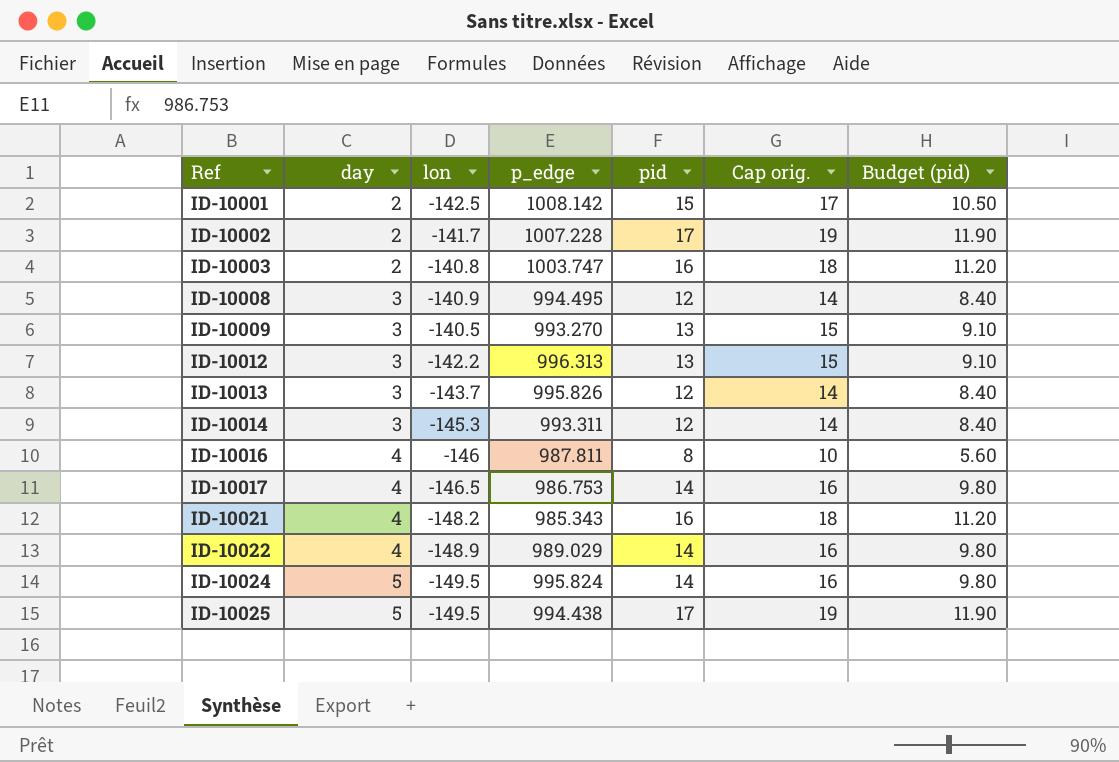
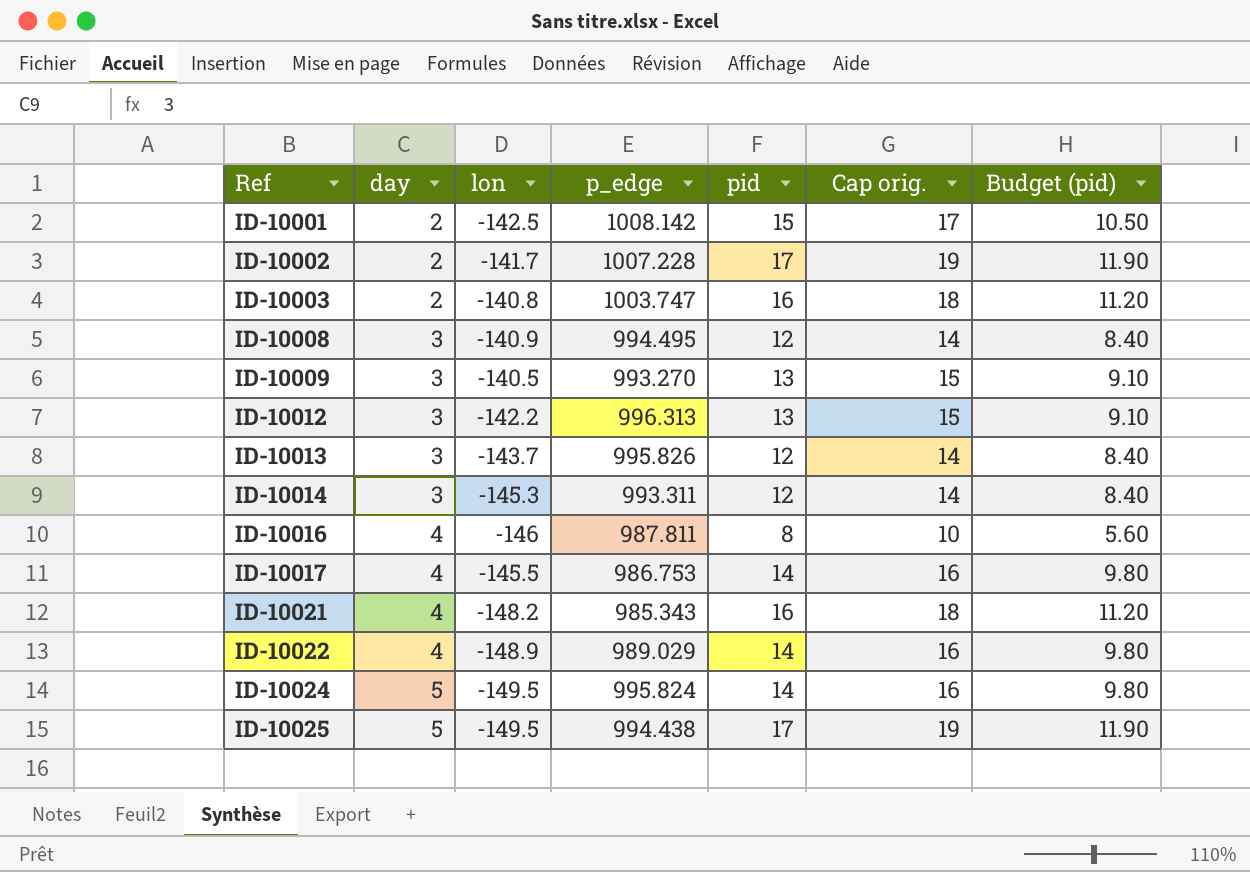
ID-10017 | lon: -146.5 -> -145.5

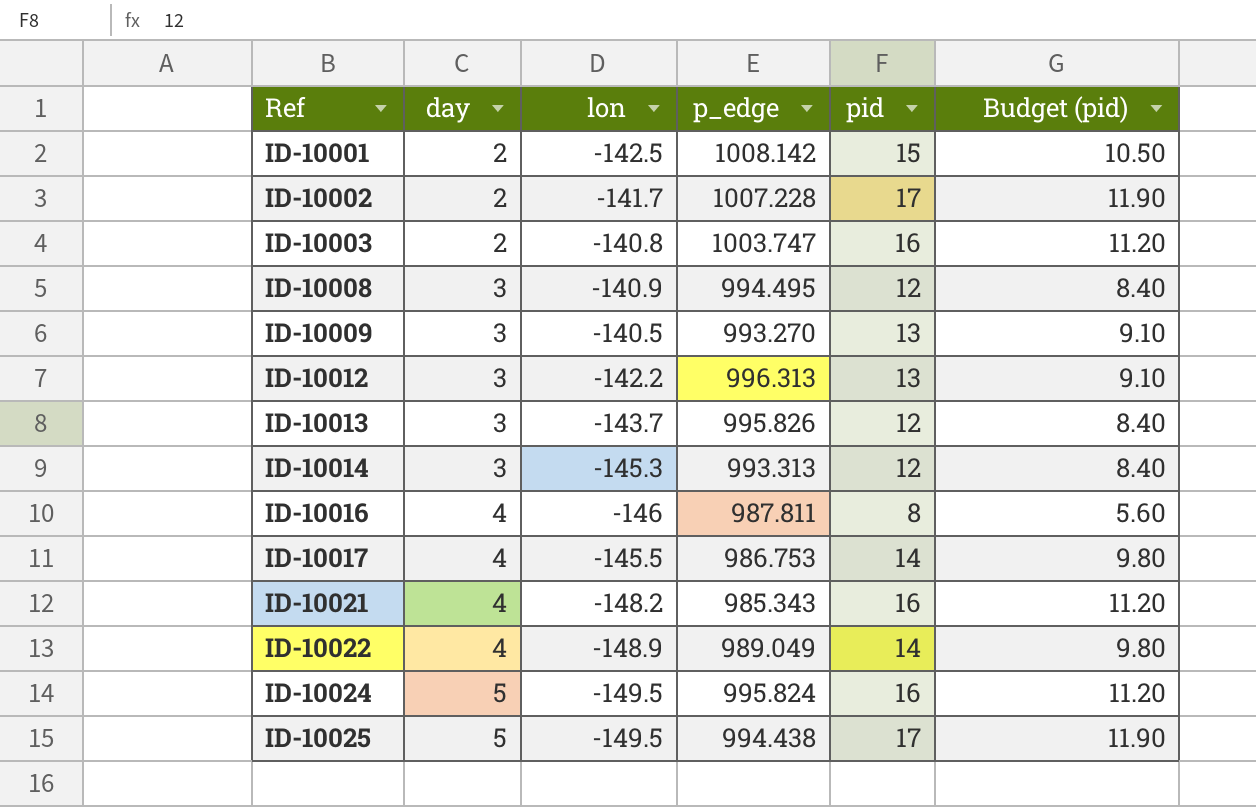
column Cap orig. | formula: [pid] + 2 -> none
ID-10014 | p_edge: 993.311 -> 993.313
ID-10022 | p_edge: 989.029 -> 989.049
ID-10024 | pid: 14 -> 16
ID-10024 | Budget (pid): 9.80 -> 11.20

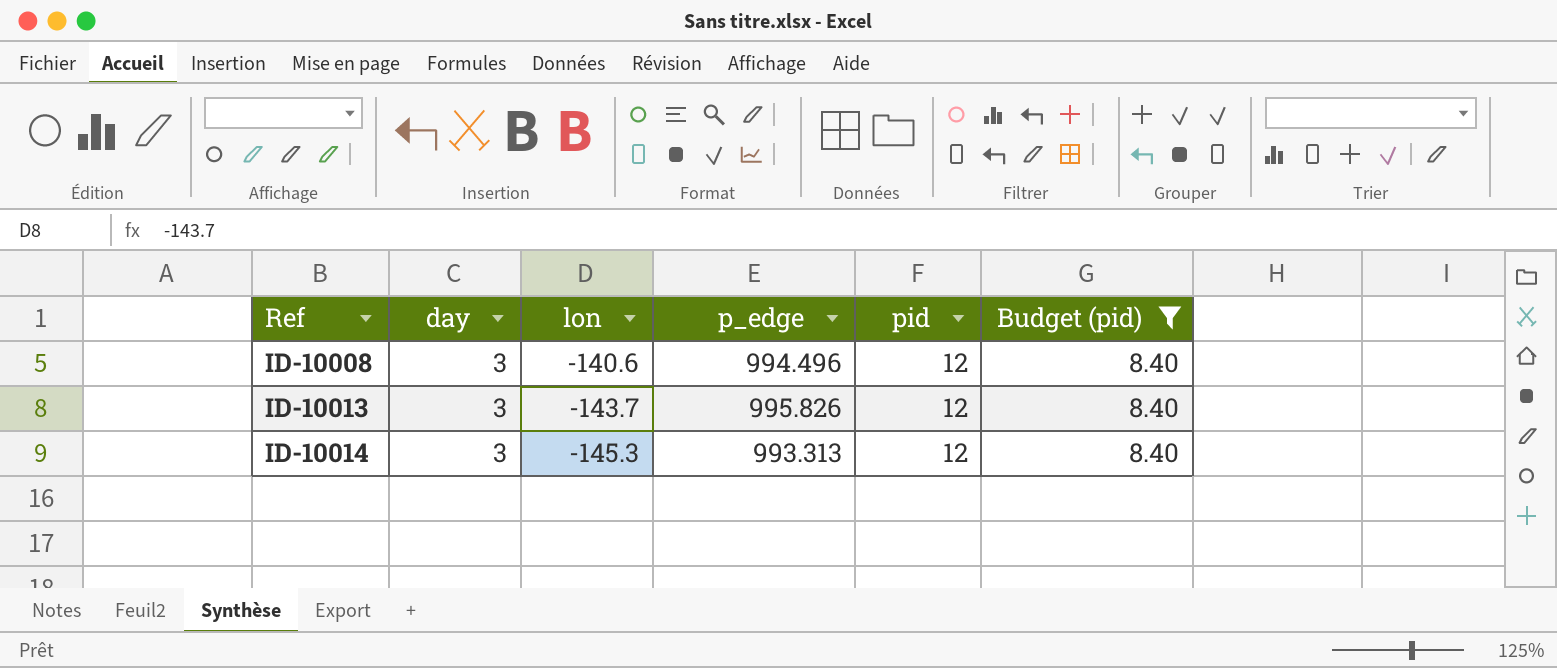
filter: none -> Budget (pid) = 8.40
ID-10008 | lon: -140.9 -> -140.6
ID-10008 | p_edge: 994.495 -> 994.496

